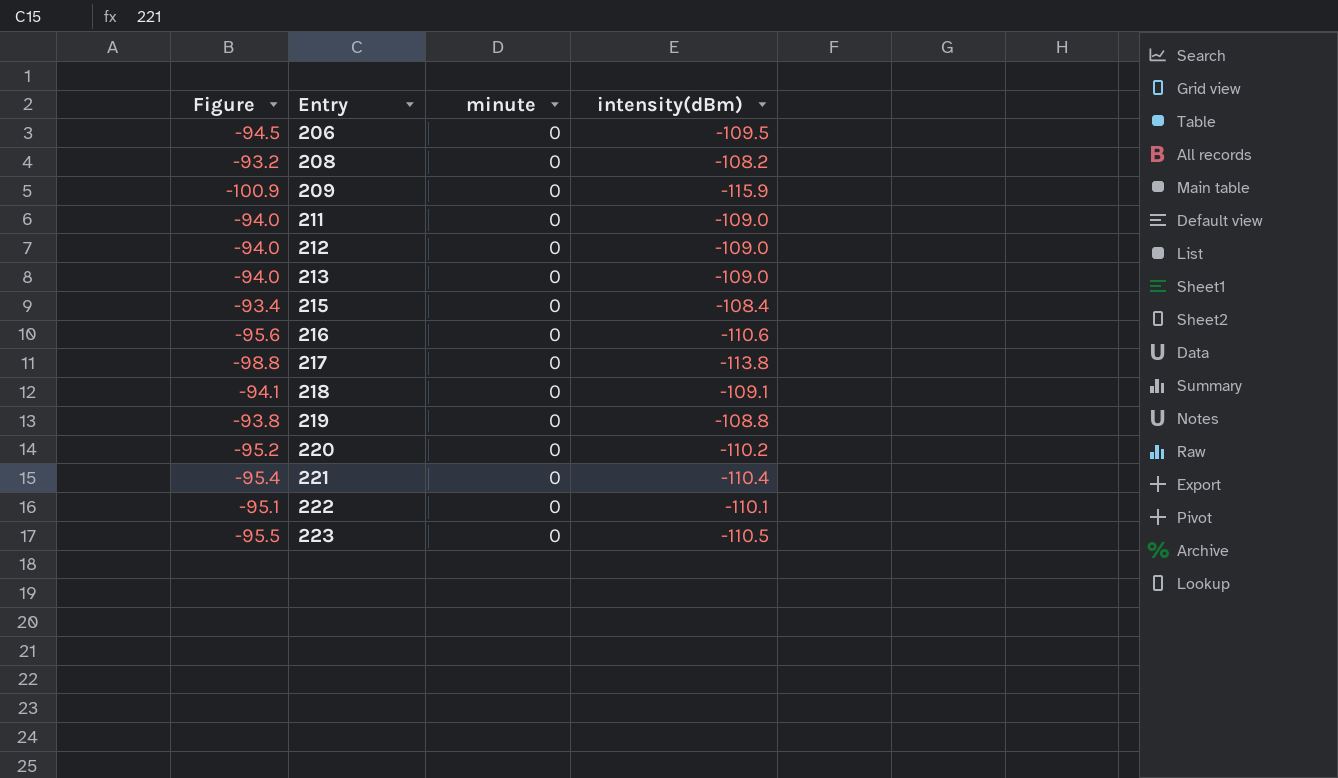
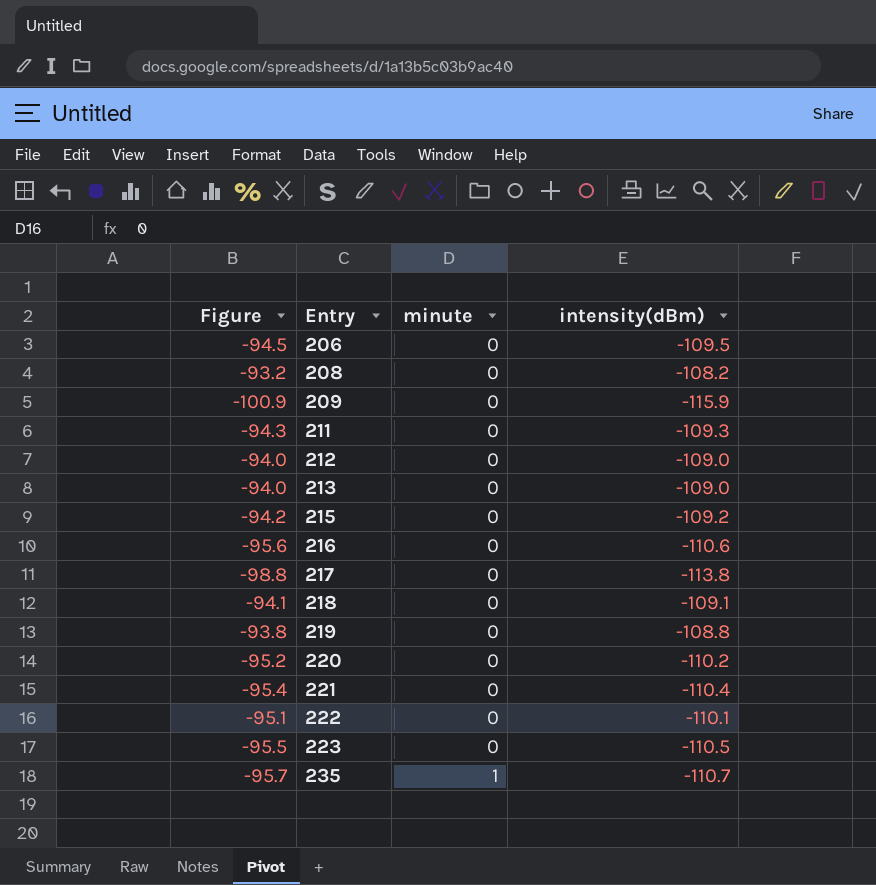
211 | Figure: -94.0 -> -94.3
211 | intensity(dBm): -109.0 -> -109.3
215 | Figure: -93.4 -> -94.2
215 | intensity(dBm): -108.4 -> -109.2
row 235: none -> -95.7 | 1 | -110.7

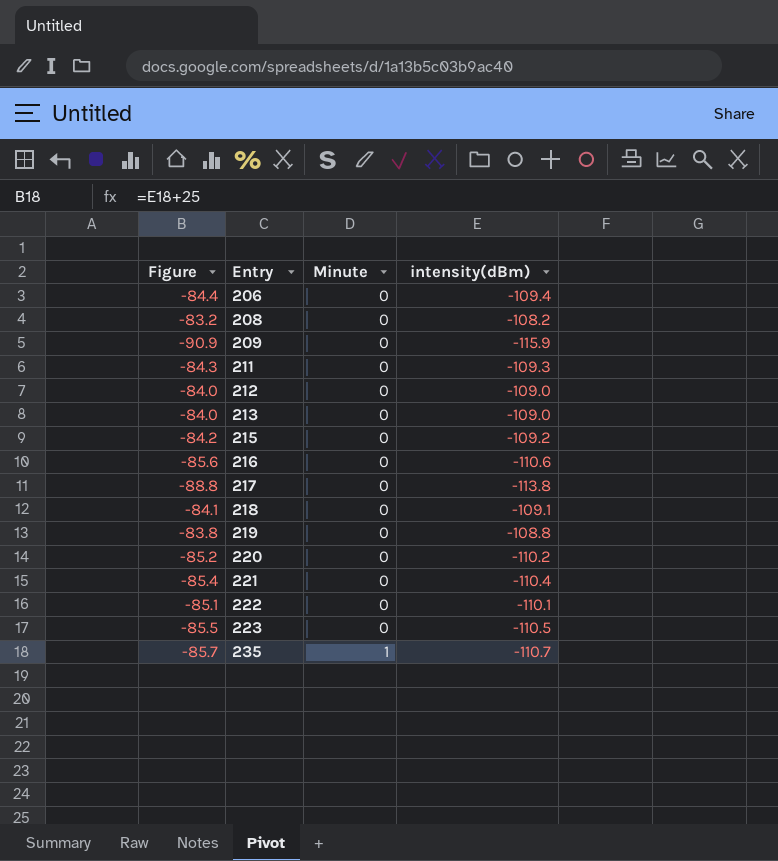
column Figure | formula: [intensity(dBm)] + 15 -> [intensity(dBm)] + 25
column name: minute -> Minute
206 | intensity(dBm): -109.5 -> -109.4

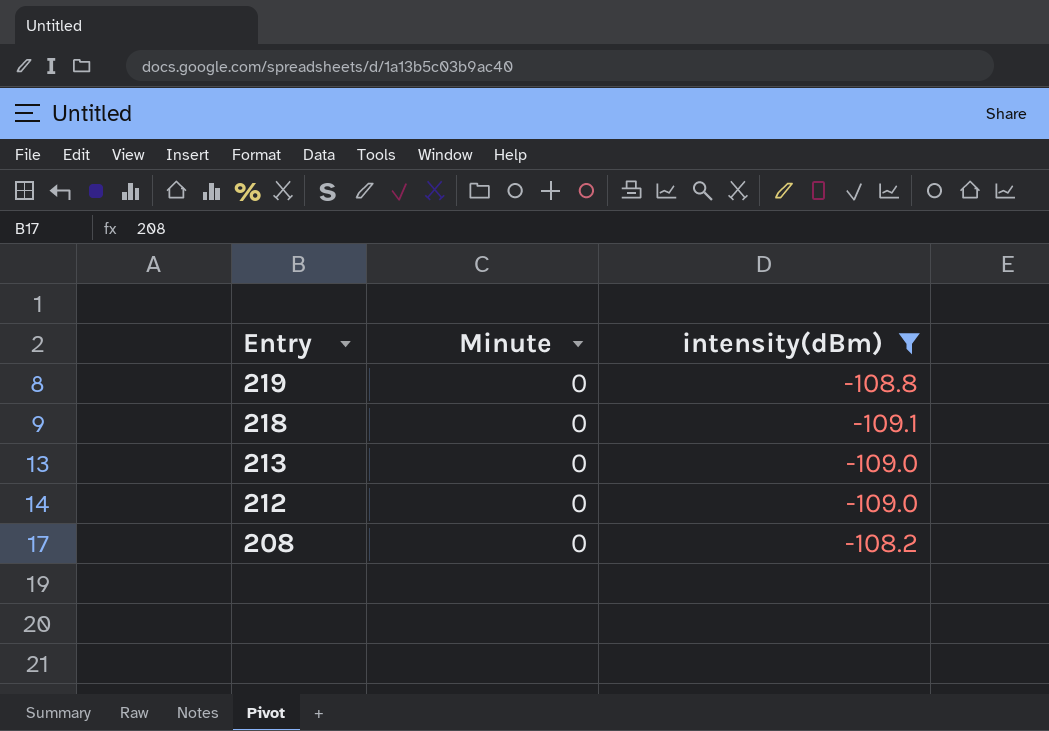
filter: none -> intensity(dBm) >= -109.1
row order: Entry ascending -> Entry descending
column Figure | formula: [intensity(dBm)] + 25 -> none

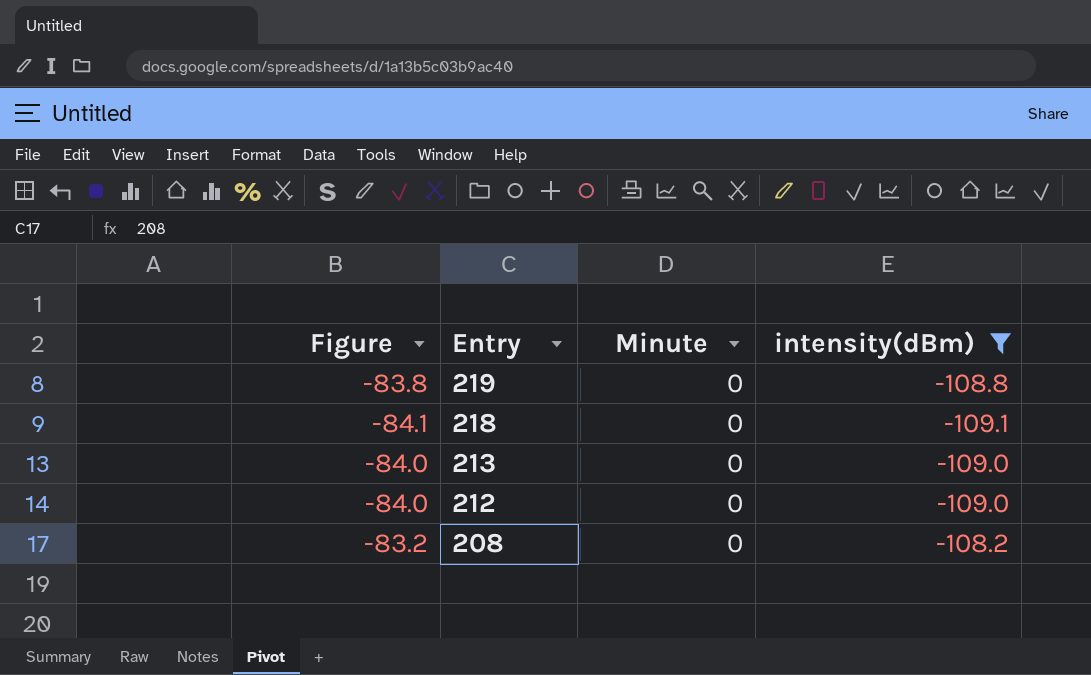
column Figure | formula: none -> [intensity(dBm)] + 25

